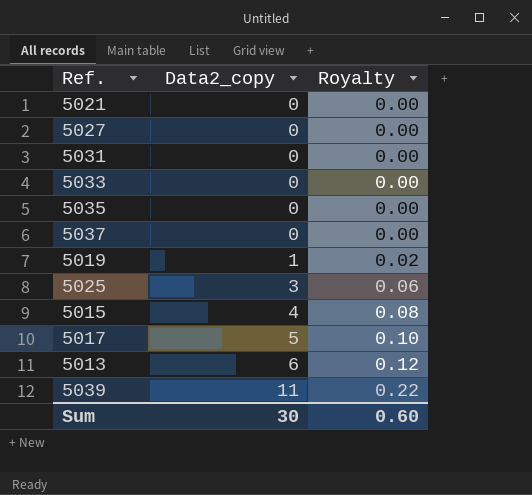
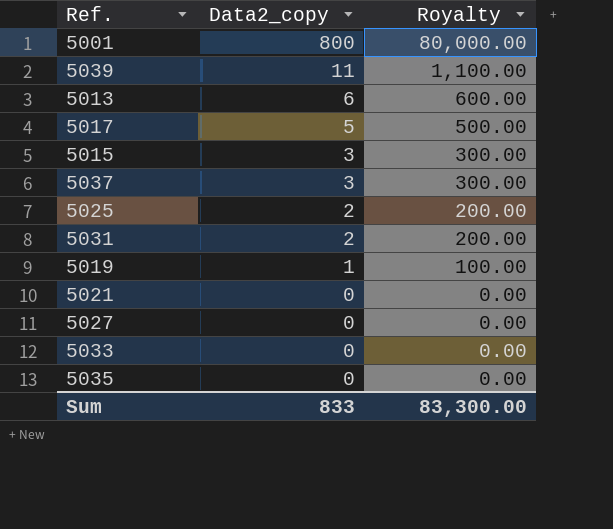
row order: Data2_copy ascending -> Data2_copy descending
column Royalty | formula: [Data2_copy] * 0.02 -> [Data2_copy] * 100
row 5001: none -> 800 | 80,000.00
5015 | Data2_copy: 4 -> 3
5037 | Data2_copy: 0 -> 3
5025 | Data2_copy: 3 -> 2
5031 | Data2_copy: 0 -> 2
Sum | Data2_copy: 30 -> 833
Sum | Royalty: 0.60 -> 83,300.00

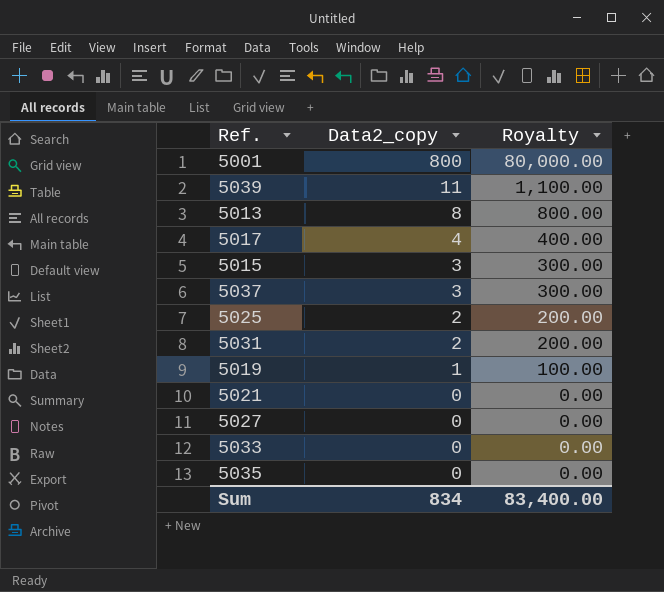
5013 | Data2_copy: 6 -> 8
5013 | Royalty: 600.00 -> 800.00
5017 | Data2_copy: 5 -> 4
5017 | Royalty: 500.00 -> 400.00
Sum | Data2_copy: 833 -> 834
Sum | Royalty: 83,300.00 -> 83,400.00

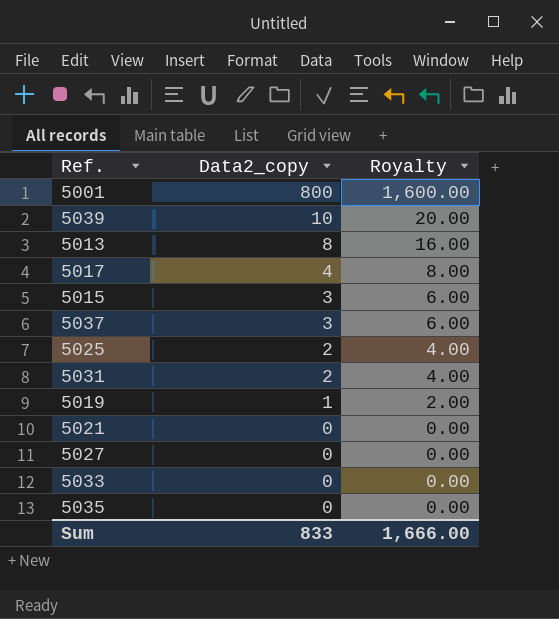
column Royalty | formula: [Data2_copy] * 100 -> [Data2_copy] * 2
5039 | Data2_copy: 11 -> 10
Sum | Data2_copy: 834 -> 833
Sum | Royalty: 83,400.00 -> 1,666.00

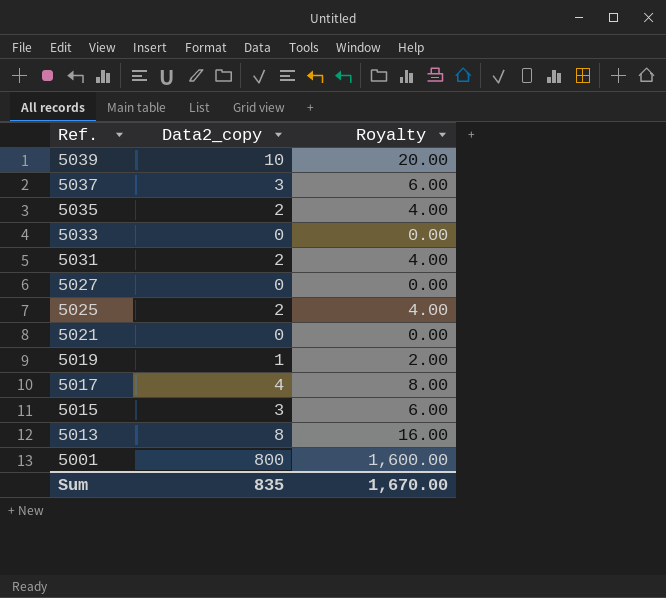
row order: Data2_copy descending -> Ref. descending
5035 | Data2_copy: 0 -> 2
5035 | Royalty: 0.00 -> 4.00
Sum | Data2_copy: 833 -> 835
Sum | Royalty: 1,666.00 -> 1,670.00

